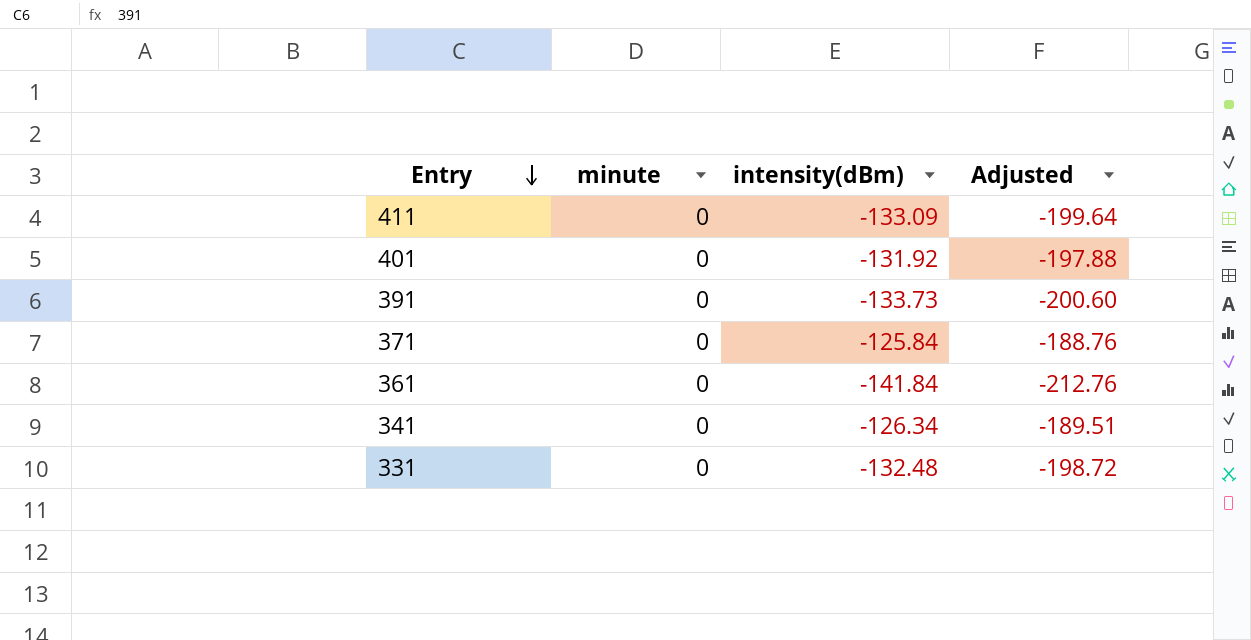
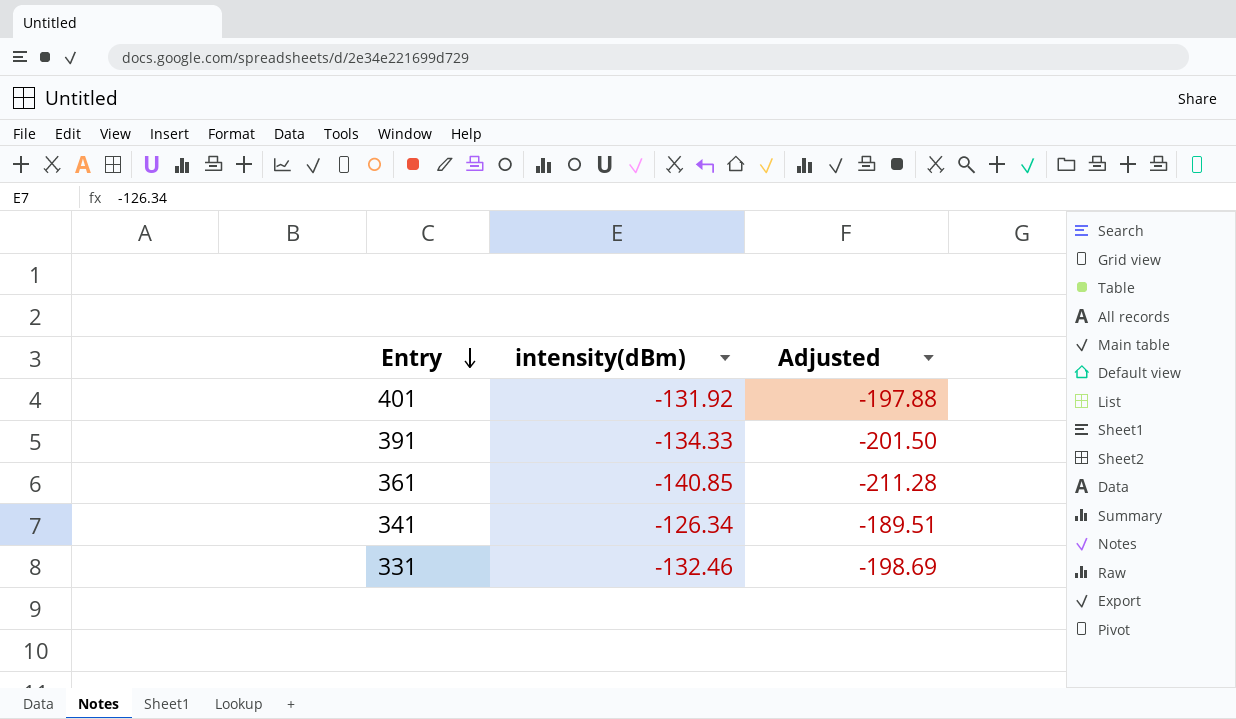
column minute | position: 2 -> none
row 411: 0 | -133.09 | -199.64 -> none
row 371: 0 | -125.84 | -188.76 -> none
391 | intensity(dBm): -133.73 -> -134.33
391 | Adjusted: -200.60 -> -201.50
361 | intensity(dBm): -141.84 -> -140.85
361 | Adjusted: -212.76 -> -211.28
331 | intensity(dBm): -132.48 -> -132.46
331 | Adjusted: -198.72 -> -198.69

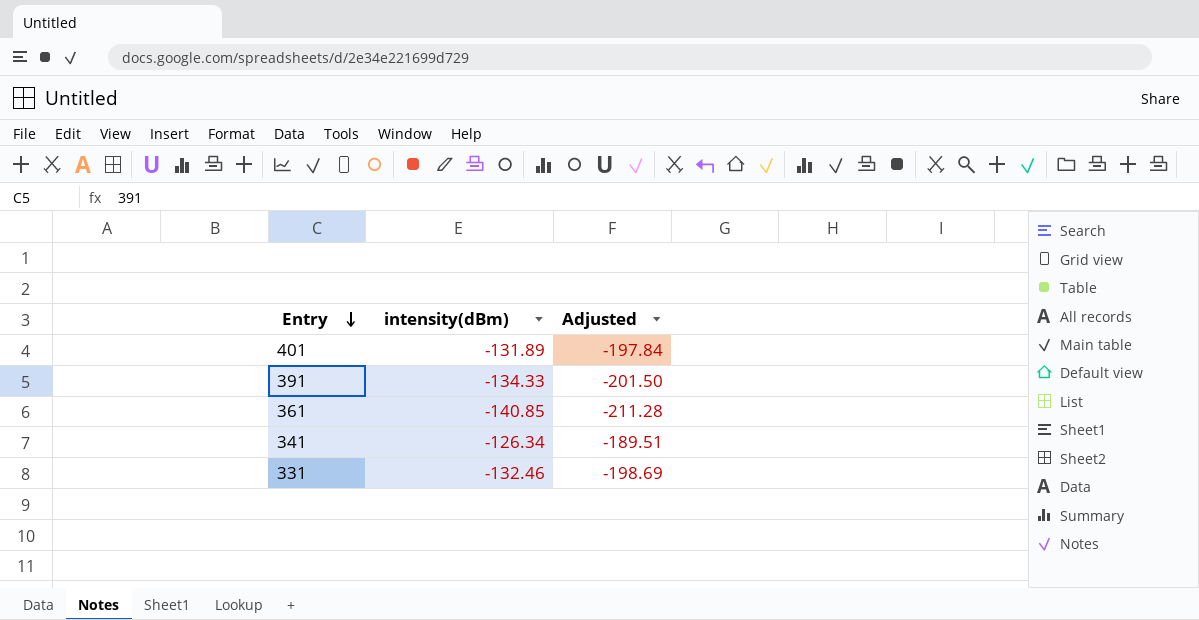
401 | intensity(dBm): -131.92 -> -131.89
401 | Adjusted: -197.88 -> -197.84

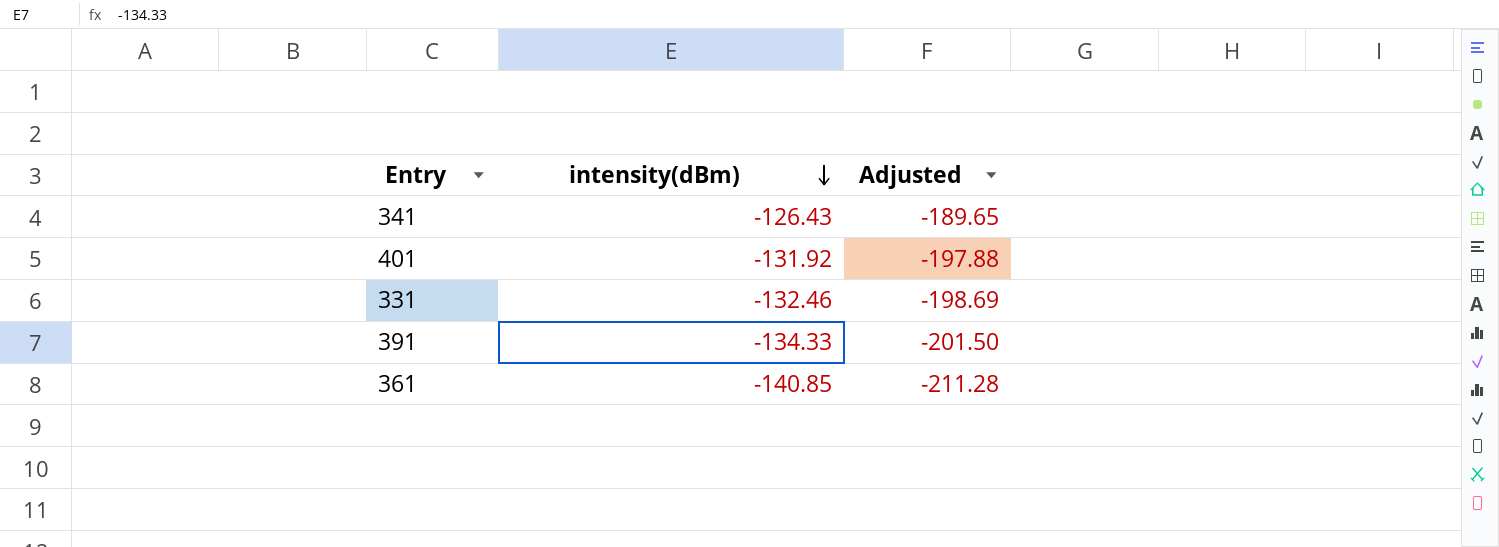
row order: Entry descending -> intensity(dBm) descending
341 | intensity(dBm): -126.34 -> -126.43
341 | Adjusted: -189.51 -> -189.65
401 | intensity(dBm): -131.89 -> -131.92
401 | Adjusted: -197.84 -> -197.88

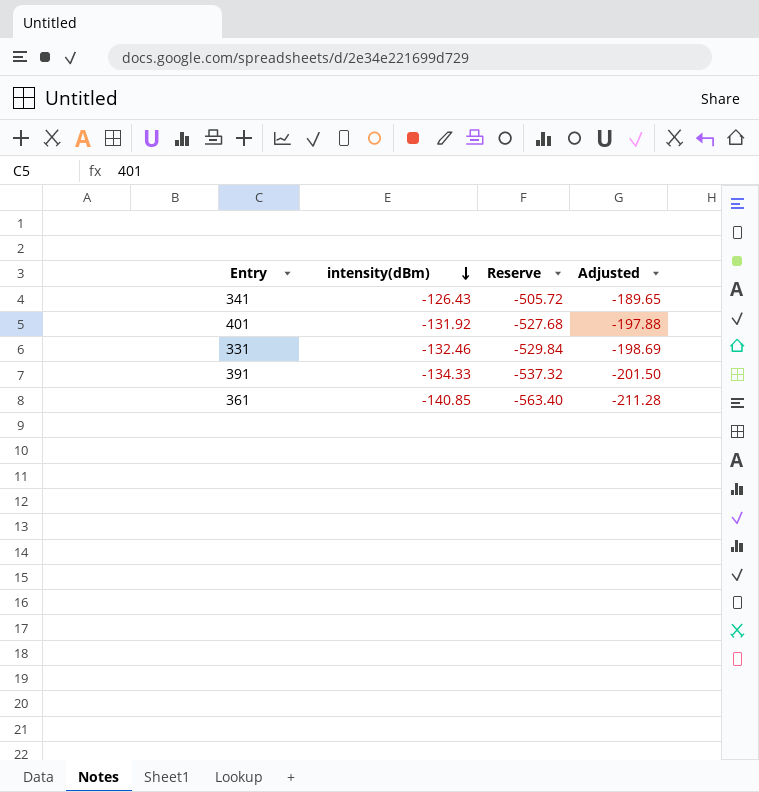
column Reserve | formula: none -> [intensity(dBm)] * 4

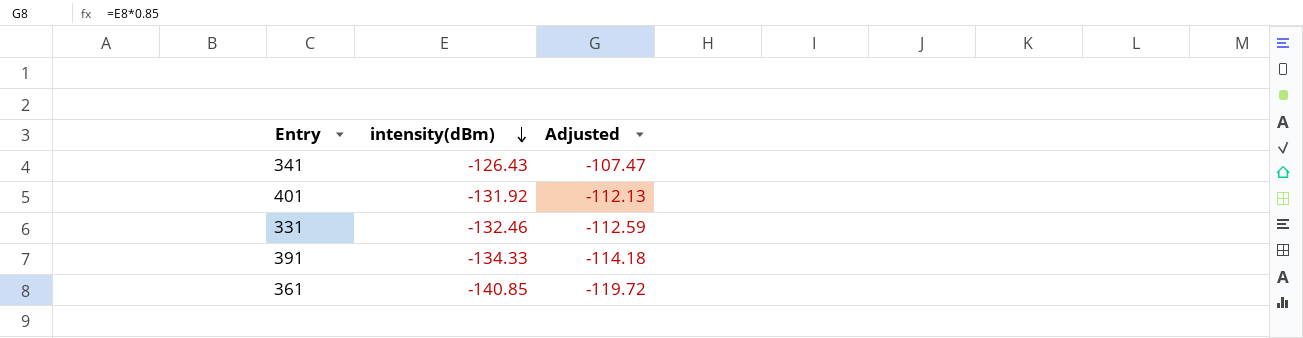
column Reserve | formula: [intensity(dBm)] * 4 -> none
column Adjusted | formula: [intensity(dBm)] * 1.5 -> [intensity(dBm)] * 0.85

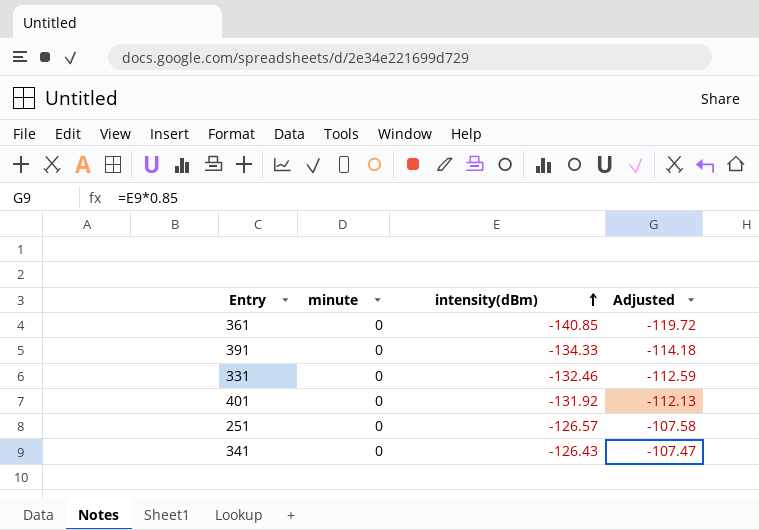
row order: intensity(dBm) descending -> intensity(dBm) ascending
column minute | position: none -> 2
row 251: none -> 0 | -126.57 | -107.58

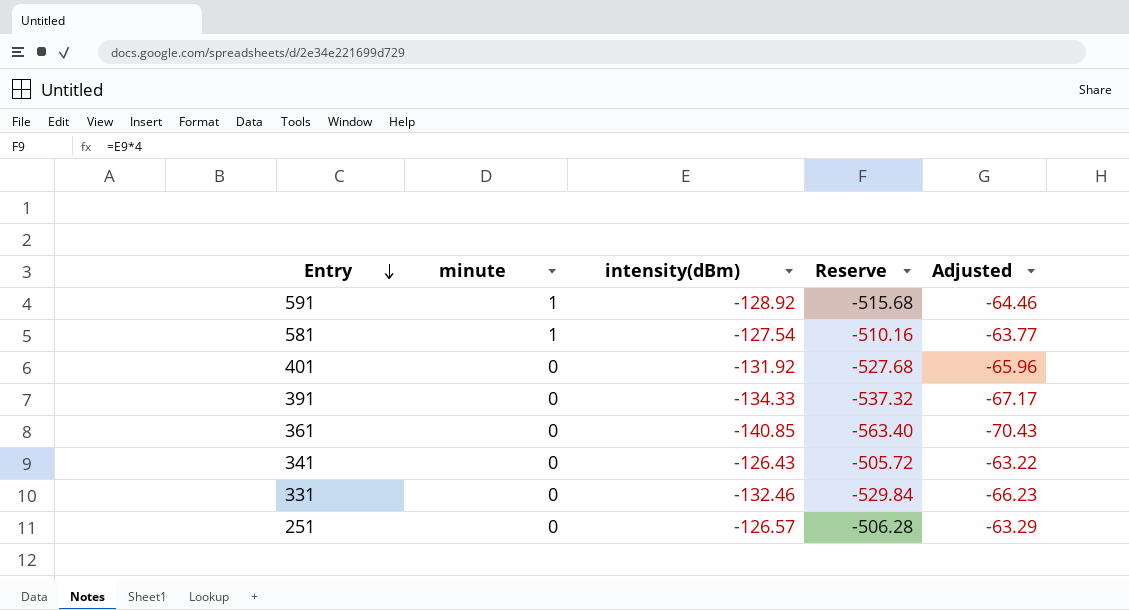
row order: intensity(dBm) ascending -> Entry descending
column Reserve | formula: none -> [intensity(dBm)] * 4
column Adjusted | formula: [intensity(dBm)] * 0.85 -> [intensity(dBm)] * 0.5
row 591: none -> 1 | -128.92 | -515.68 | -64.46
row 581: none -> 1 | -127.54 | -510.16 | -63.77

